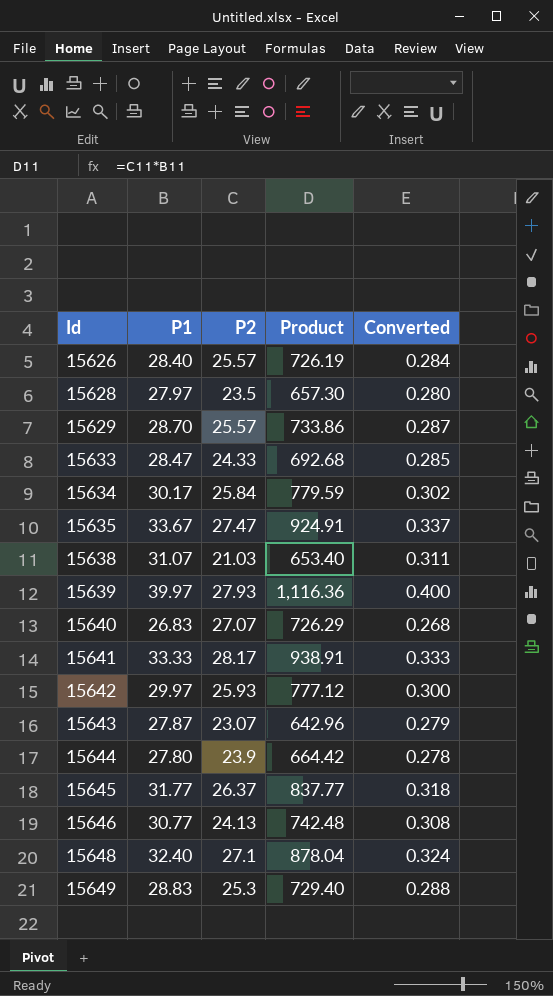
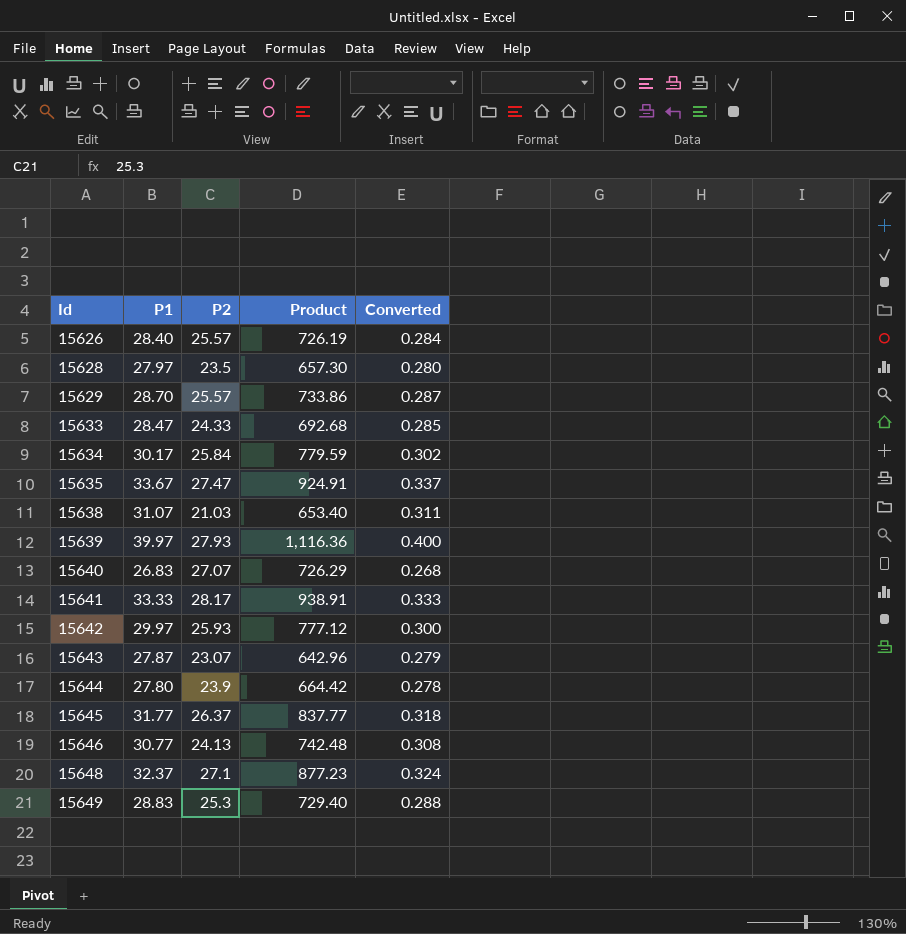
15648 | P1: 32.40 -> 32.37
15648 | Product: 878.04 -> 877.23

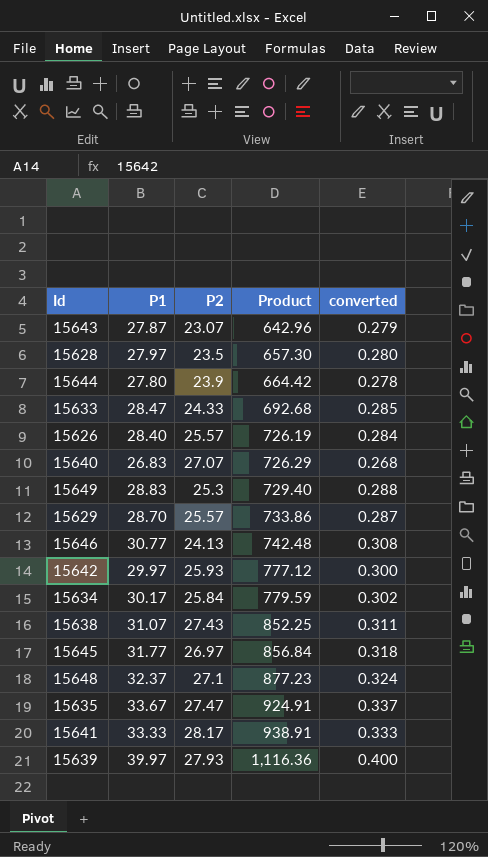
row order: Id ascending -> Product ascending
column name: Converted -> converted
15638 | P2: 21.03 -> 27.43
15638 | Product: 653.40 -> 852.25
15645 | P2: 26.37 -> 26.97
15645 | Product: 837.77 -> 856.84

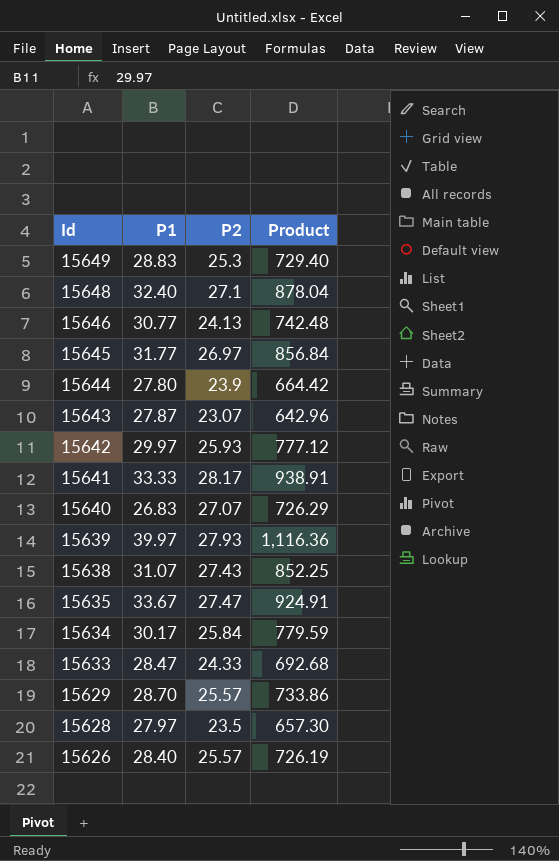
row order: Product ascending -> Id descending
column converted | formula: [P1] * 0.01 -> none
15648 | P1: 32.37 -> 32.40
15648 | Product: 877.23 -> 878.04

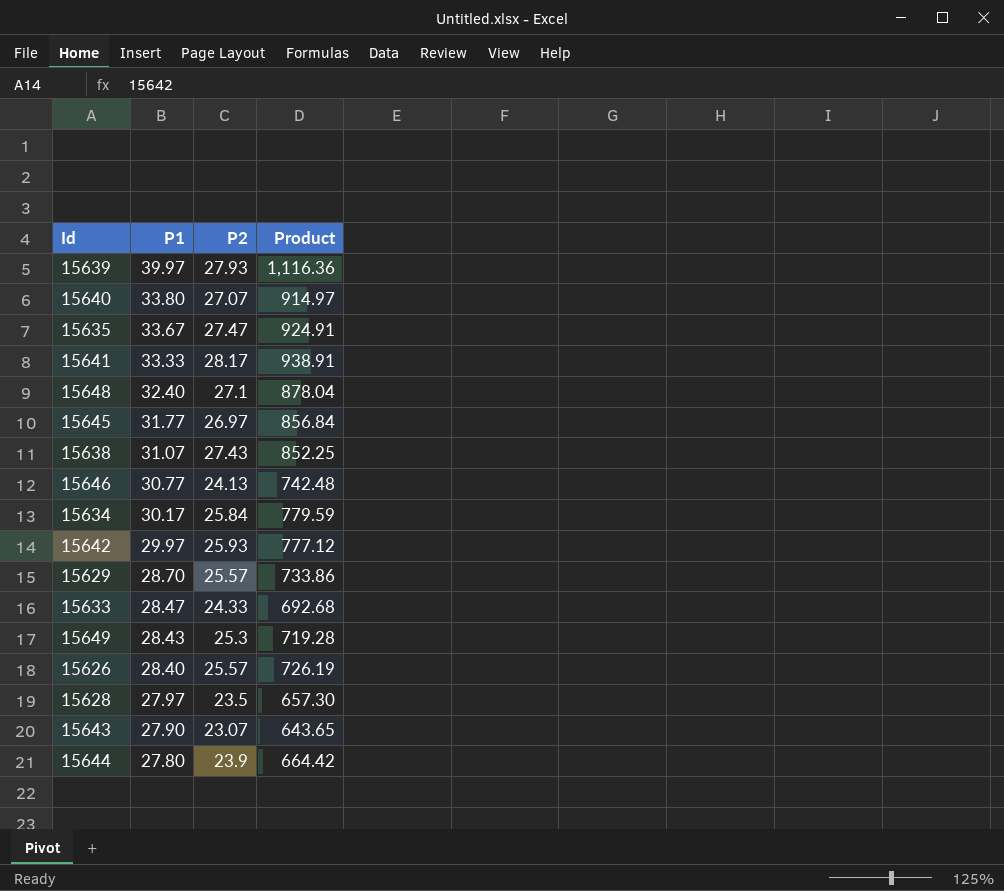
row order: Id descending -> P1 descending
15640 | P1: 26.83 -> 33.80
15640 | Product: 726.29 -> 914.97
15649 | P1: 28.83 -> 28.43
15649 | Product: 729.40 -> 719.28
15643 | P1: 27.87 -> 27.90
15643 | Product: 642.96 -> 643.65

